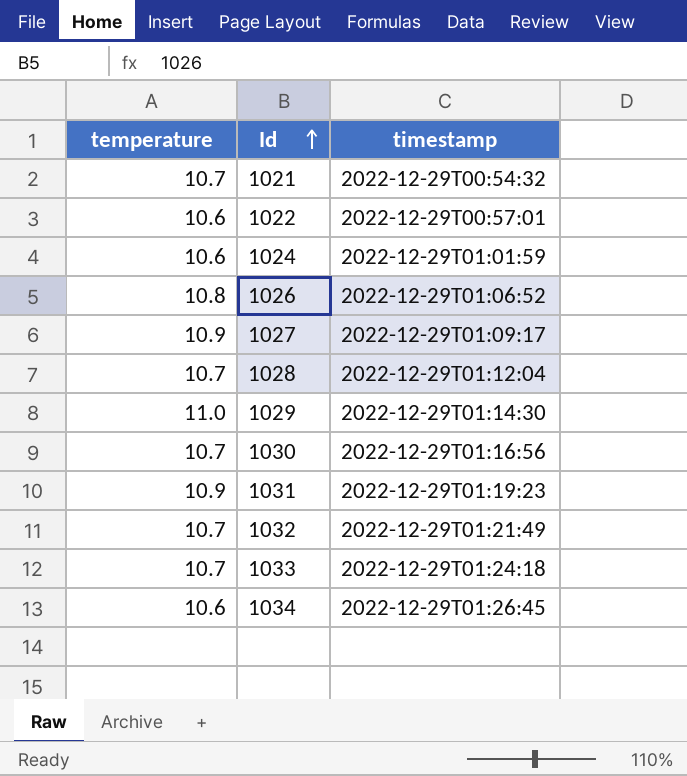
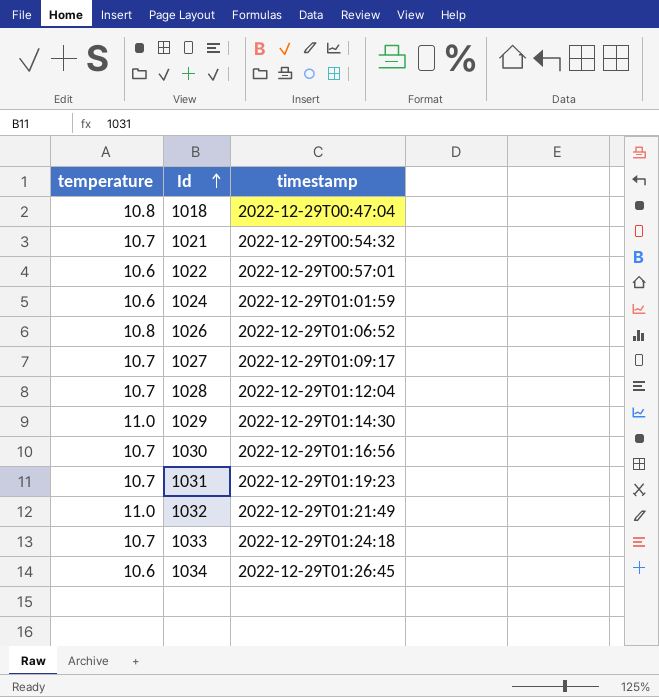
row 1018: none -> 10.8 | 2022-12-29T00:47:04
1027 | temperature: 10.9 -> 10.7
1031 | temperature: 10.9 -> 10.7
1032 | temperature: 10.7 -> 11.0

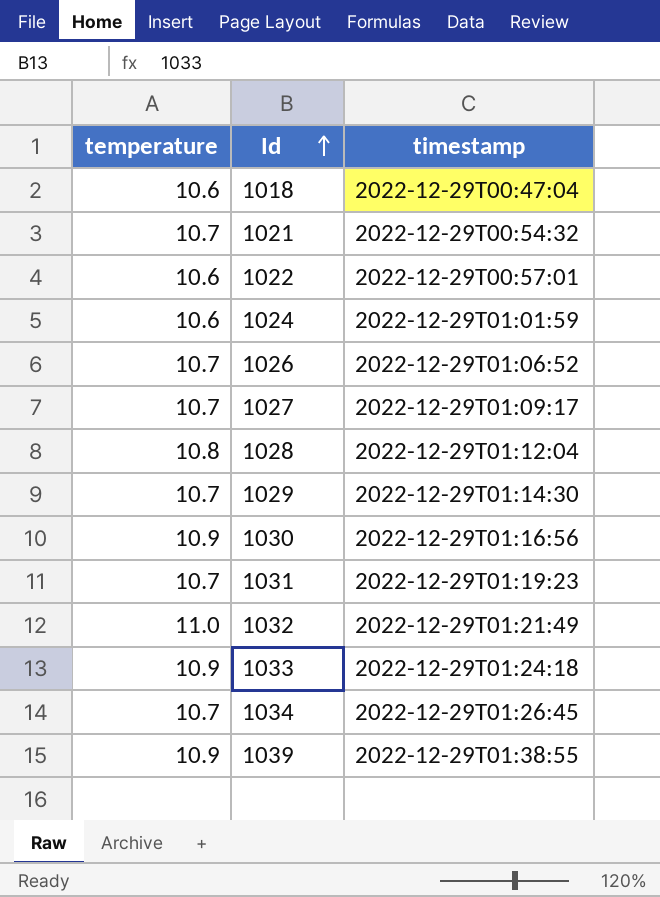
1018 | temperature: 10.8 -> 10.6
1026 | temperature: 10.8 -> 10.7
1028 | temperature: 10.7 -> 10.8
1029 | temperature: 11.0 -> 10.7
1030 | temperature: 10.7 -> 10.9
1033 | temperature: 10.7 -> 10.9
1034 | temperature: 10.6 -> 10.7
row 1039: none -> 10.9 | 2022-12-29T01:38:55

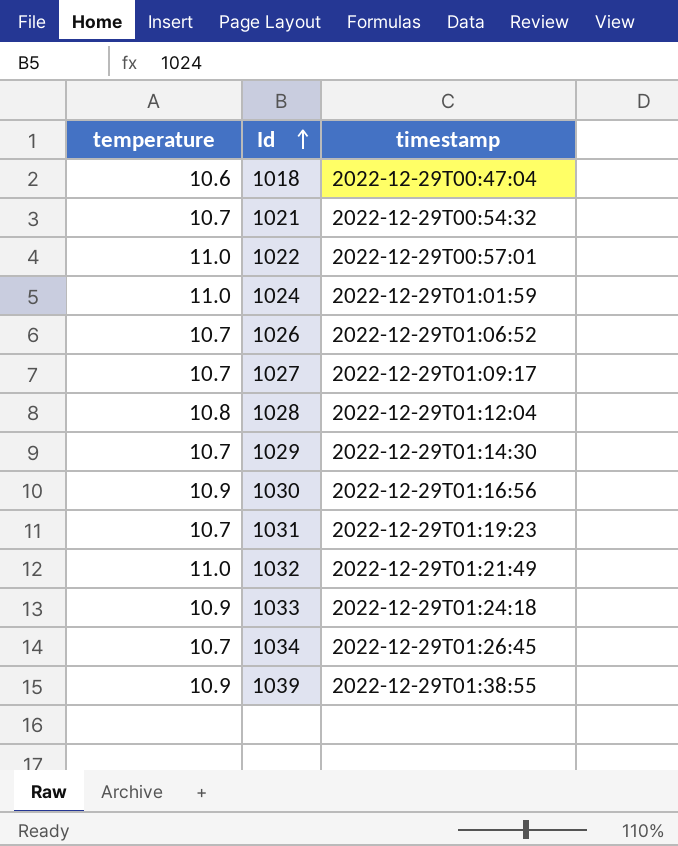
1022 | temperature: 10.6 -> 11.0
1024 | temperature: 10.6 -> 11.0

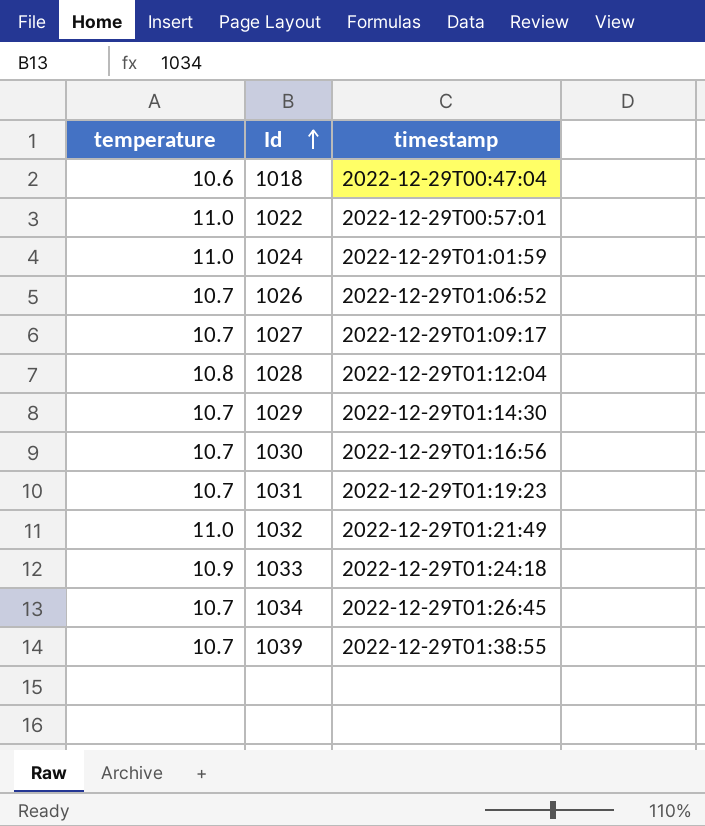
row 1021: 10.7 | 2022-12-29T00:54:32 -> none
1030 | temperature: 10.9 -> 10.7
1039 | temperature: 10.9 -> 10.7

